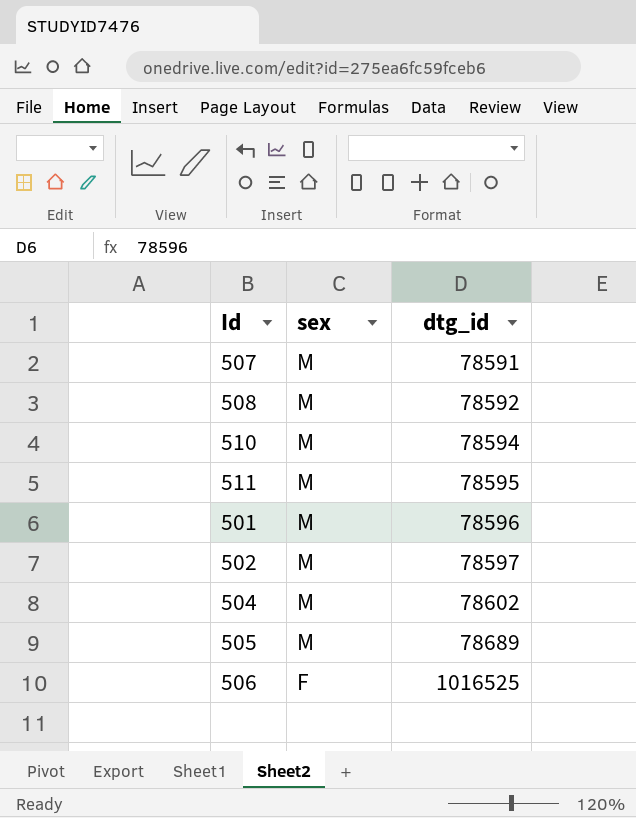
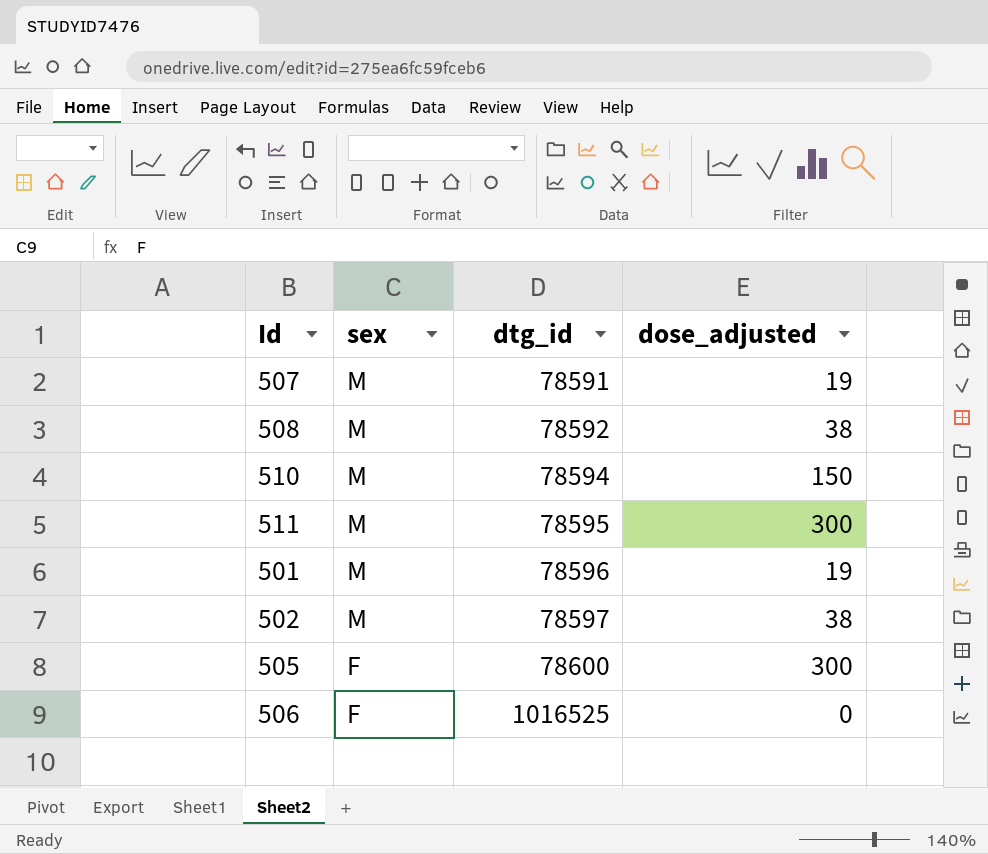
column dose_adjusted | position: none -> 4
row 504: M | 78602 -> none
505 | sex: M -> F
505 | dtg_id: 78689 -> 78600

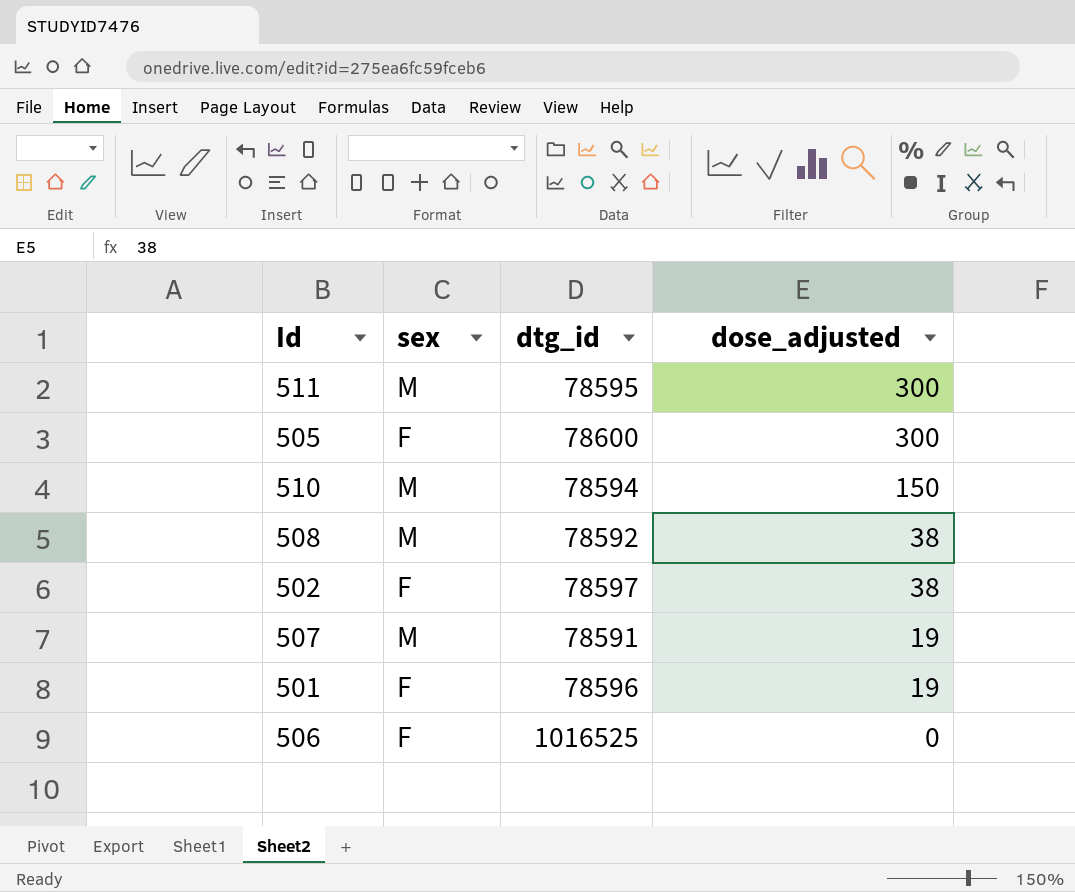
row order: sex descending -> dose_adjusted descending
502 | sex: M -> F
501 | sex: M -> F

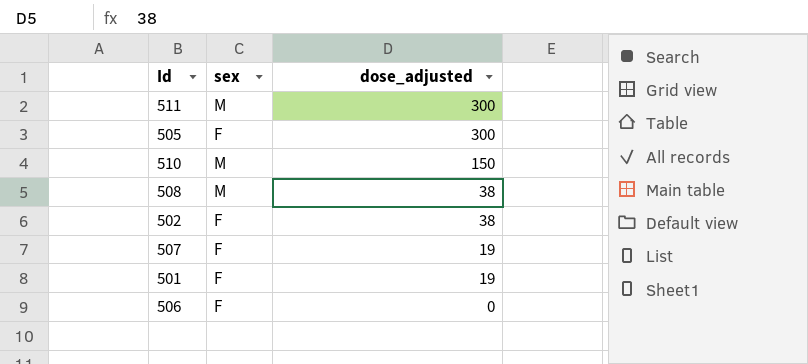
column dtg_id | position: 3 -> none
507 | sex: M -> F

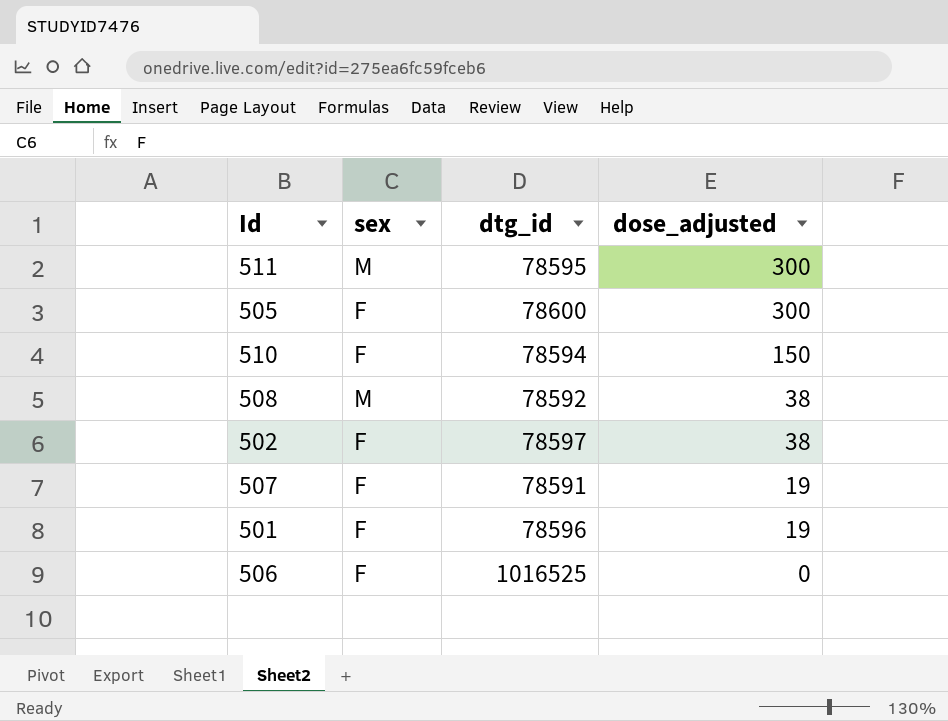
column dtg_id | position: none -> 3
510 | sex: M -> F

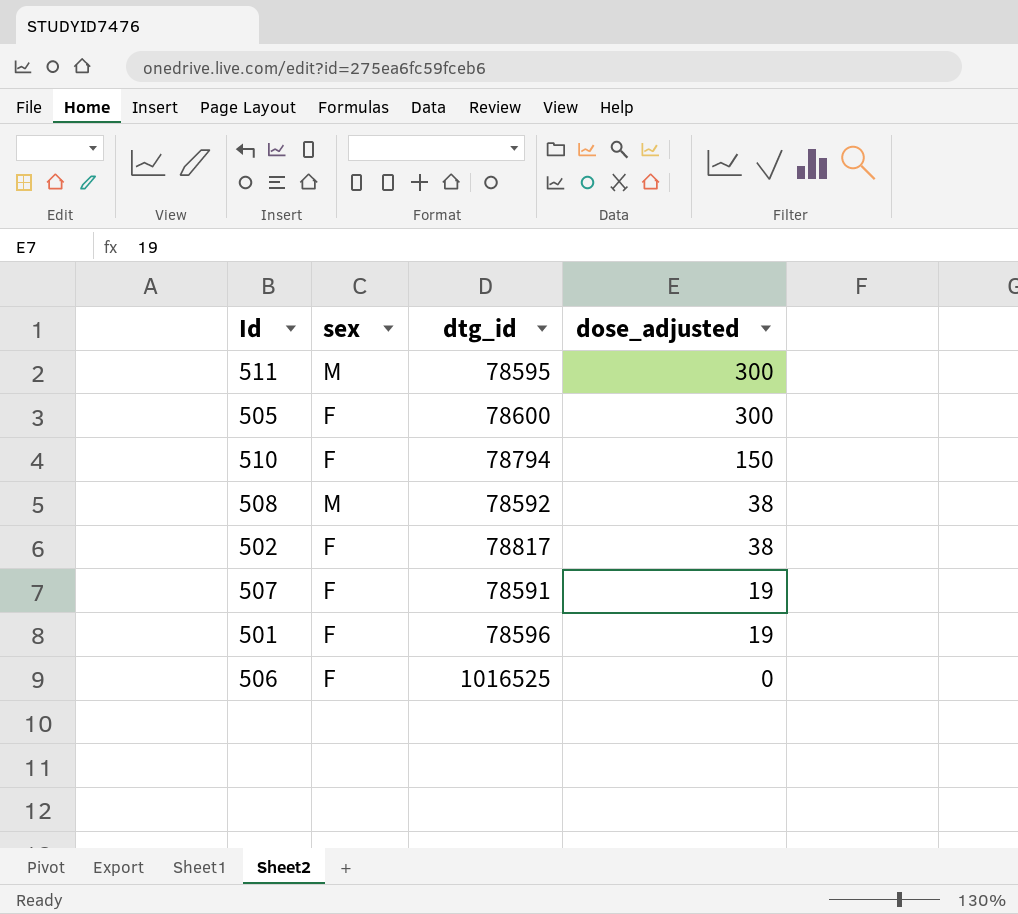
510 | dtg_id: 78594 -> 78794
502 | dtg_id: 78597 -> 78817

